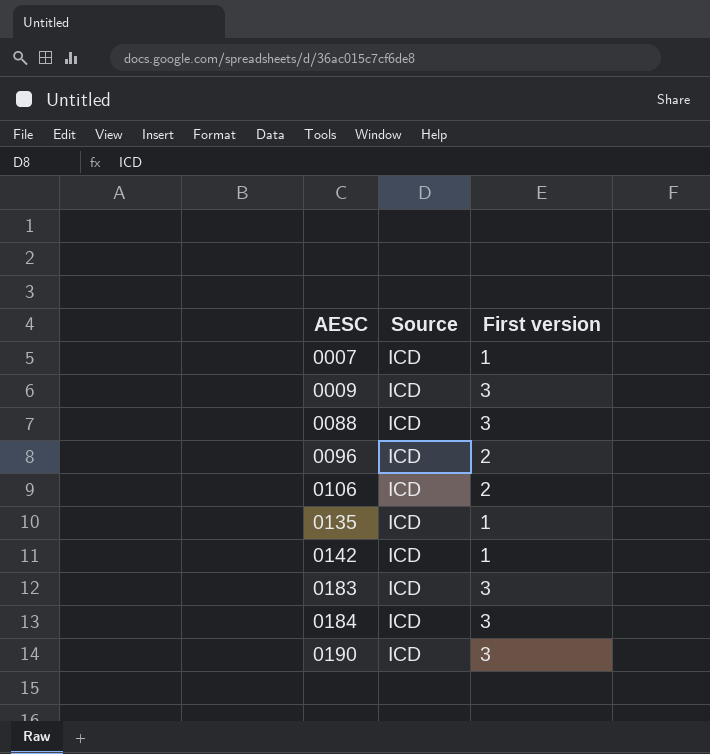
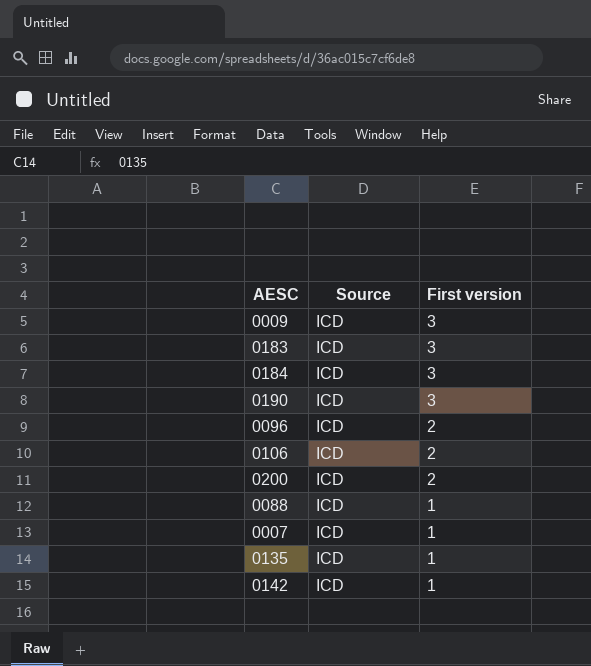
row order: AESC ascending -> First version descending
row 0200: none -> ICD | 2
0088 | First version: 3 -> 1

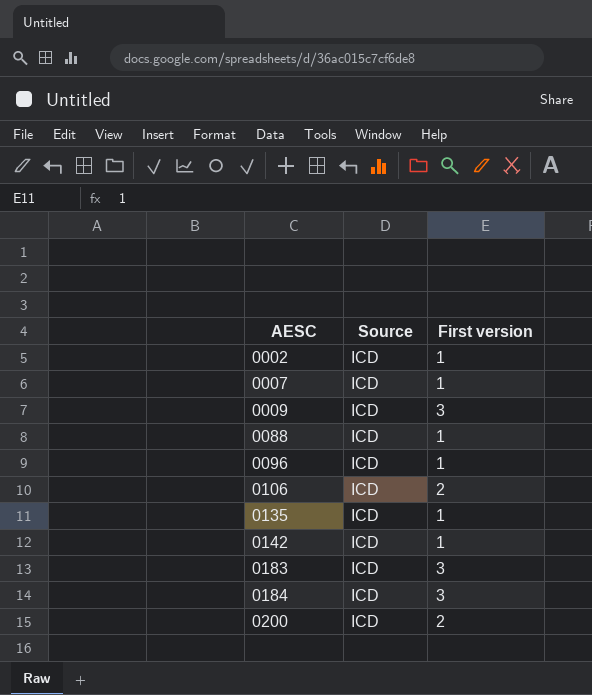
row order: First version descending -> AESC ascending
row 0190: ICD | 3 -> none
row 0002: none -> ICD | 1
0096 | First version: 2 -> 1

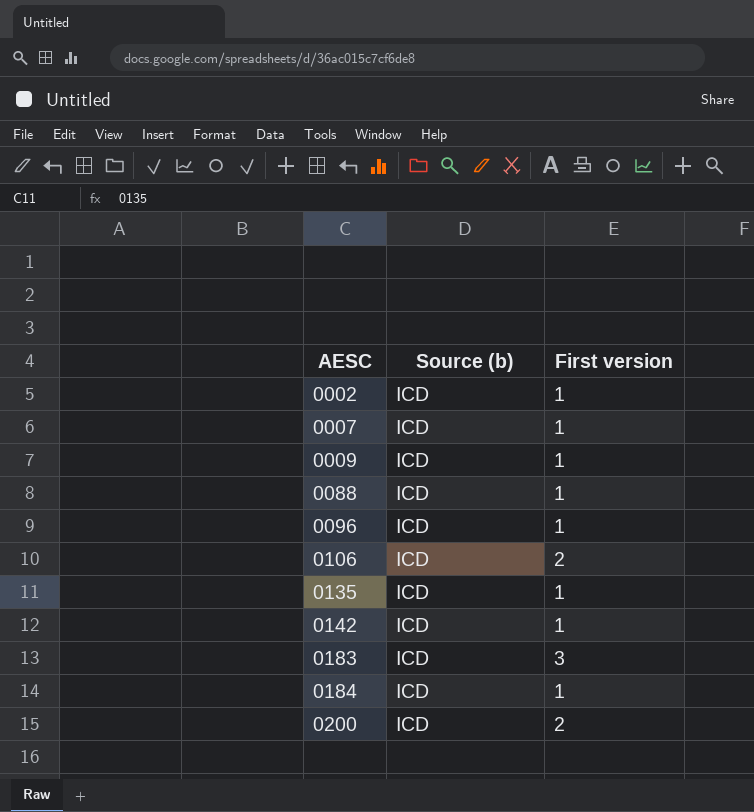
column name: Source -> Source (b)
0009 | First version: 3 -> 1
0184 | First version: 3 -> 1

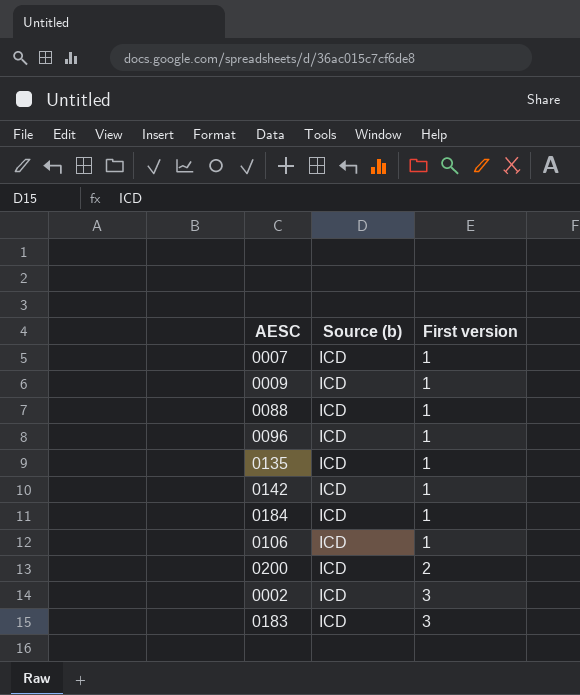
row order: AESC ascending -> First version ascending
0106 | First version: 2 -> 1
0002 | First version: 1 -> 3

